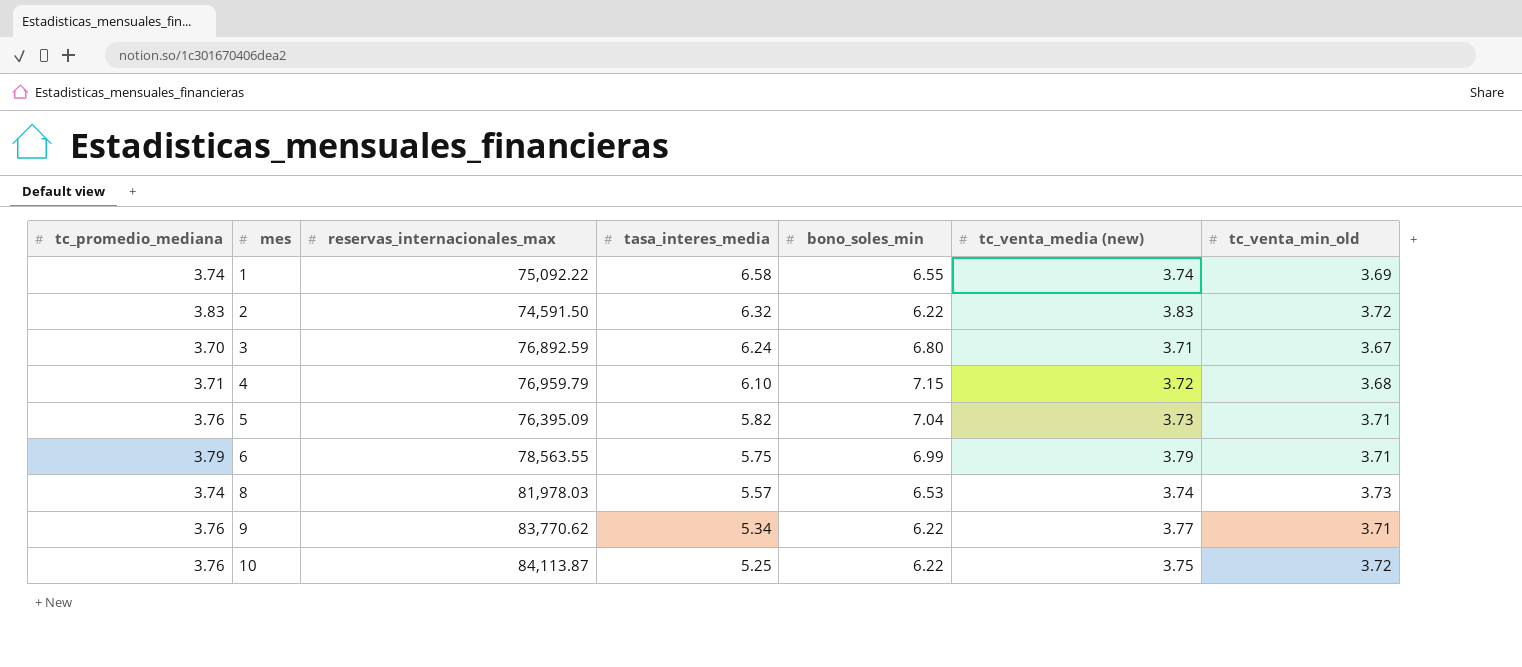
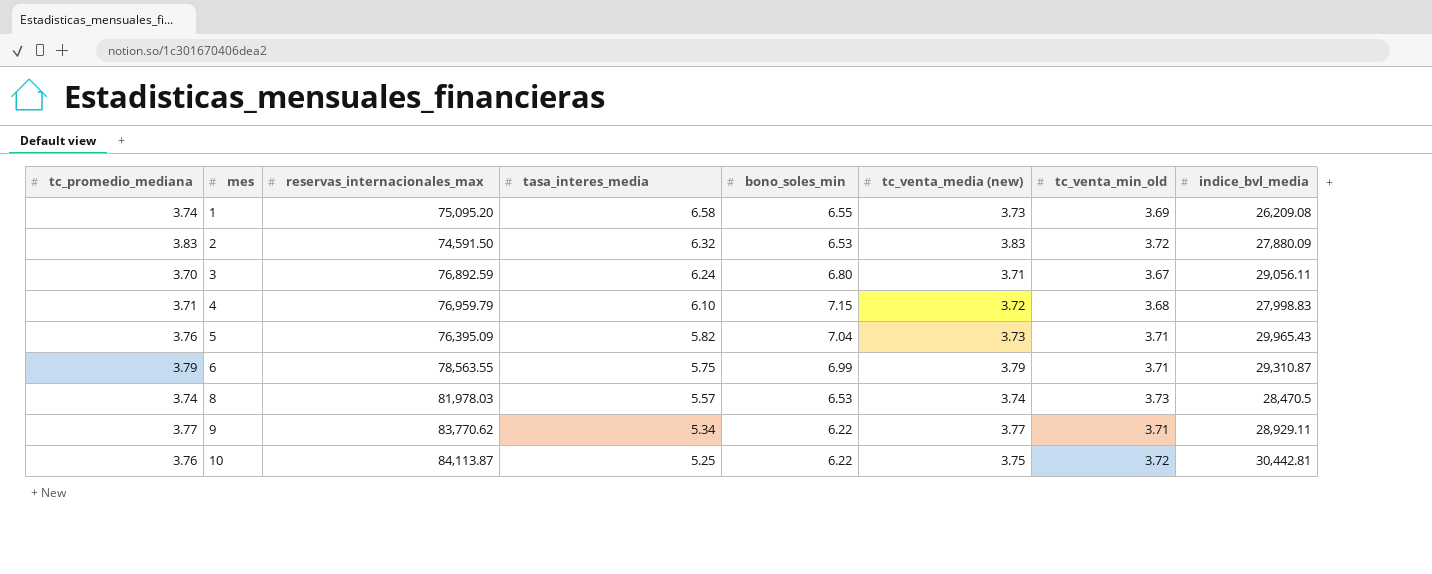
column indice_bvl_media | position: none -> 8
1 | reservas_internacionales_max: 75,092.22 -> 75,095.20
1 | tc_venta_media (new): 3.74 -> 3.73
2 | bono_soles_min: 6.22 -> 6.53
9 | tc_promedio_mediana: 3.76 -> 3.77

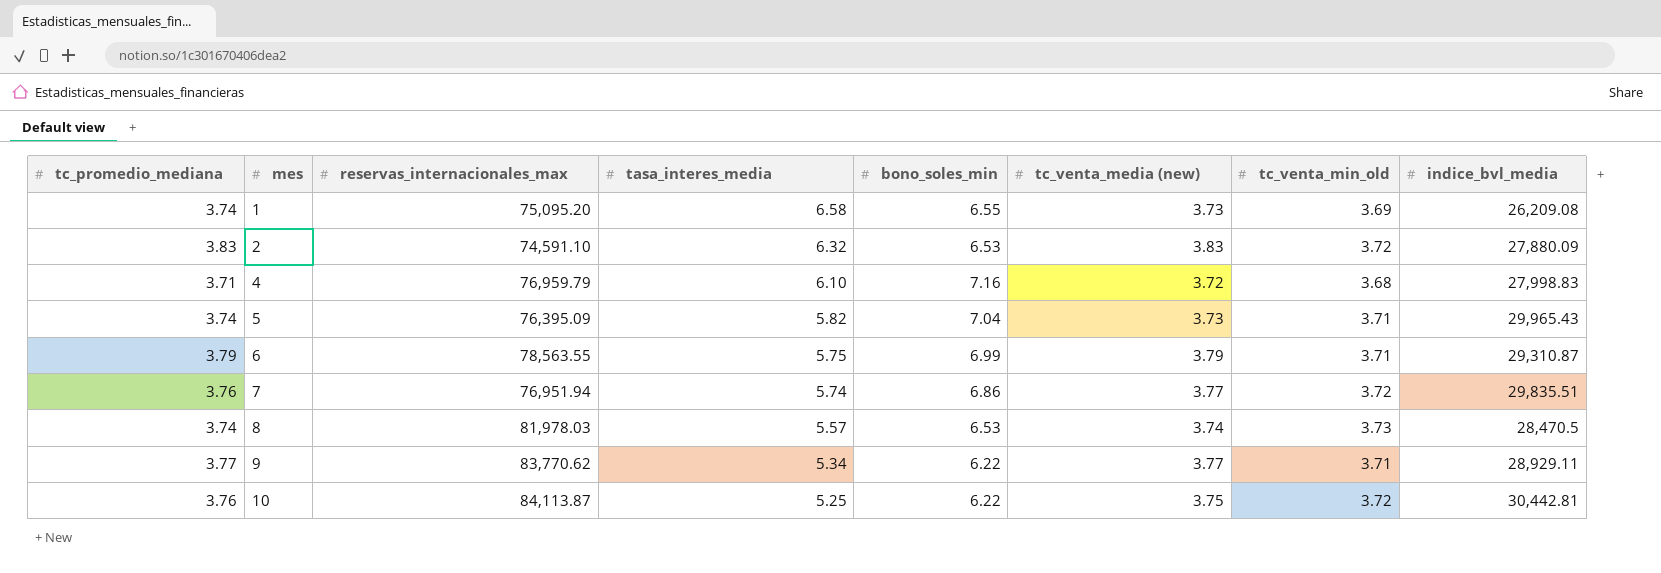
row 3: 3.70 | 76,892.59 | 6.24 | 6.80 | 3.71 | 3.67 | 29,056.11 -> none
2 | reservas_internacionales_max: 74,591.50 -> 74,591.10
4 | bono_soles_min: 7.15 -> 7.16
5 | tc_promedio_mediana: 3.76 -> 3.74
row 7: none -> 3.76 | 76,951.94 | 5.74 | 6.86 | 3.77 | 3.72 | 29,835.51

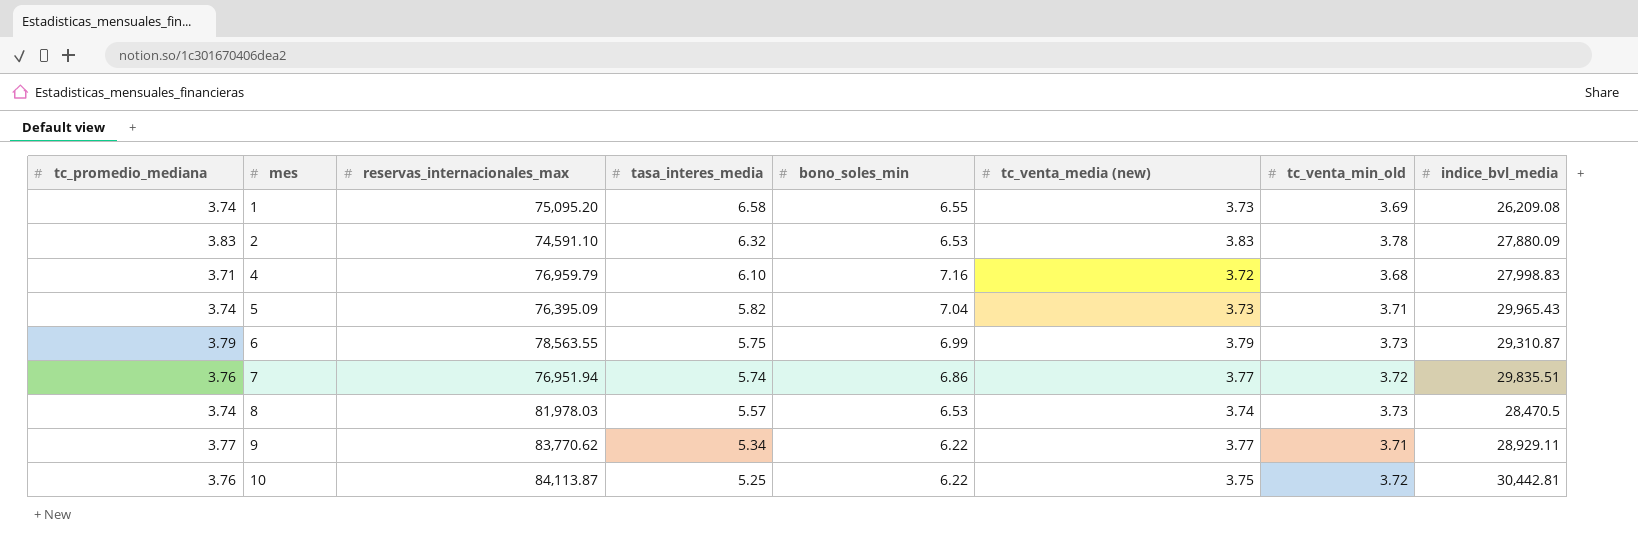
2 | tc_venta_min_old: 3.72 -> 3.78
6 | tc_venta_min_old: 3.71 -> 3.73

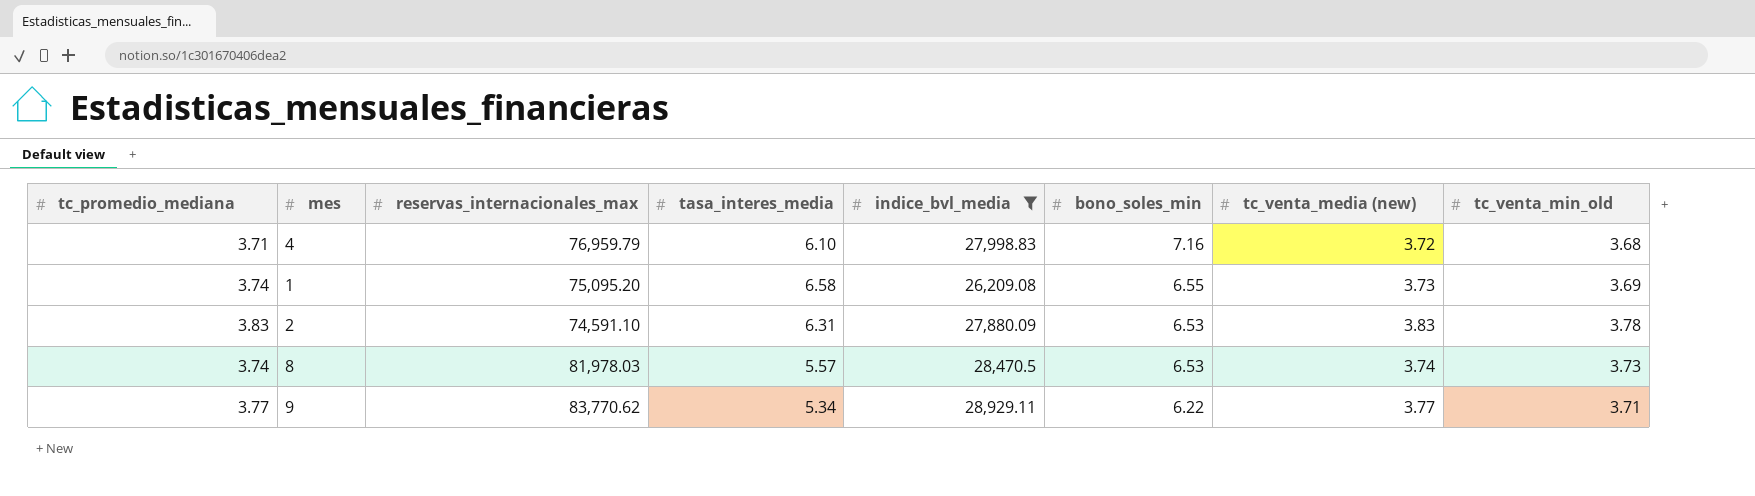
filter: none -> indice_bvl_media <= 28,929.11
row order: mes ascending -> bono_soles_min descending
column indice_bvl_media | position: 8 -> 5
2 | tasa_interes_media: 6.32 -> 6.31

